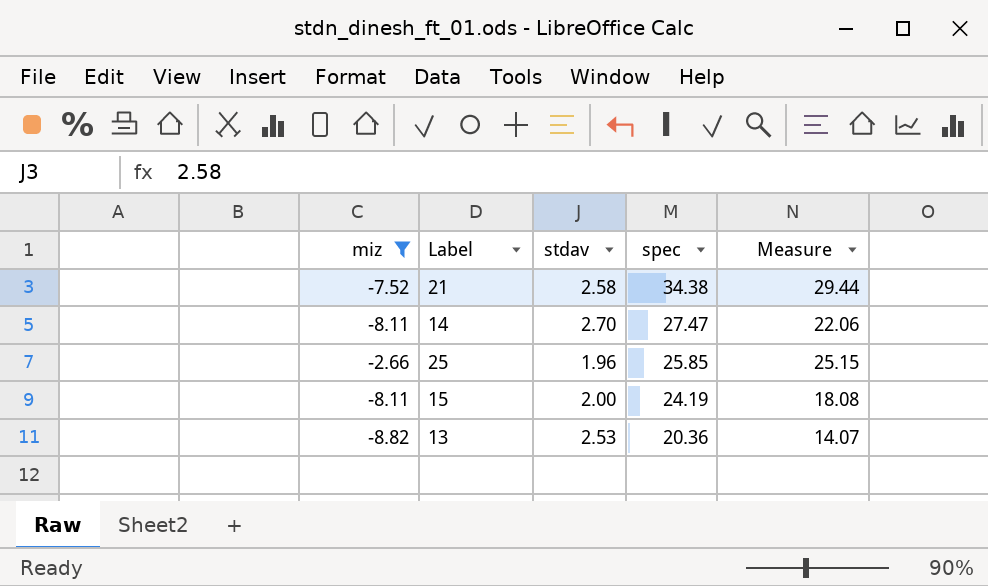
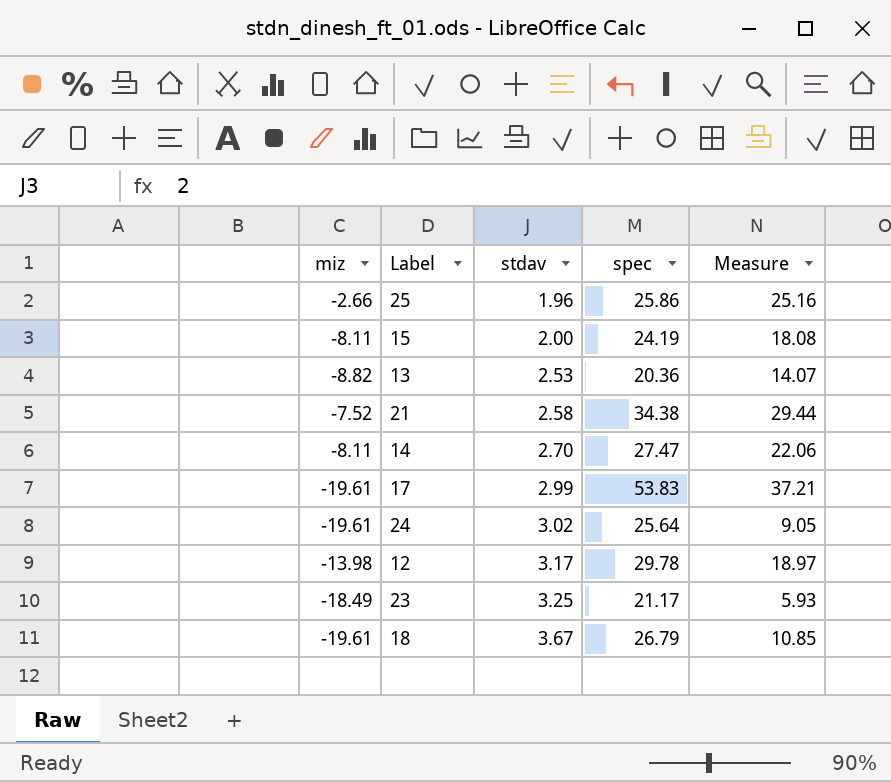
filter: miz >= -8.82 -> none
row order: spec descending -> stdav ascending
25 | spec: 25.85 -> 25.86
25 | Measure: 25.15 -> 25.16

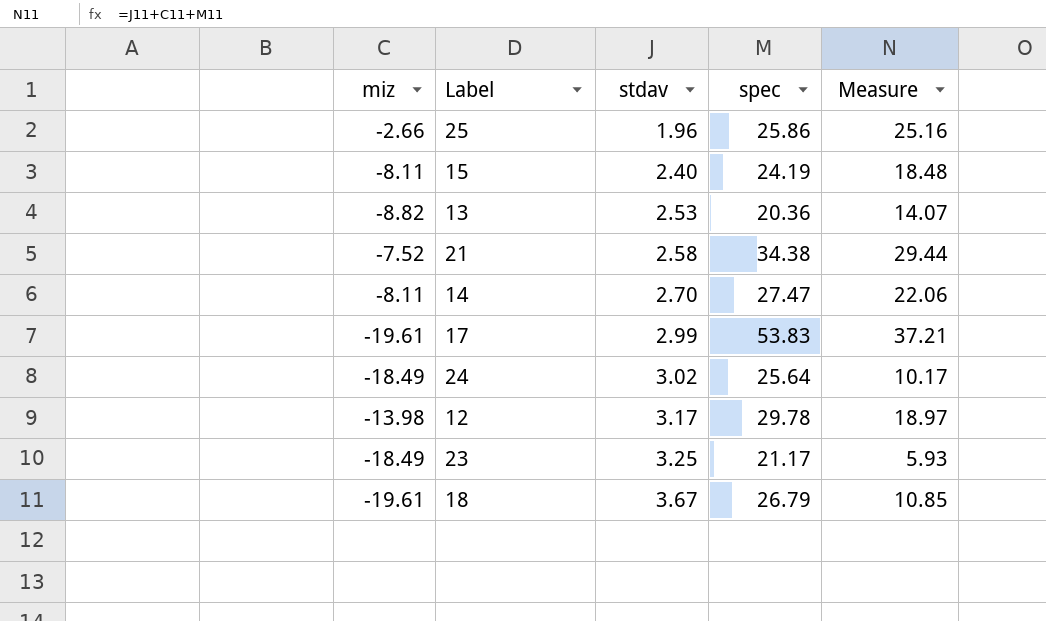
15 | stdav: 2.00 -> 2.40
15 | Measure: 18.08 -> 18.48
24 | miz: -19.61 -> -18.49
24 | Measure: 9.05 -> 10.17

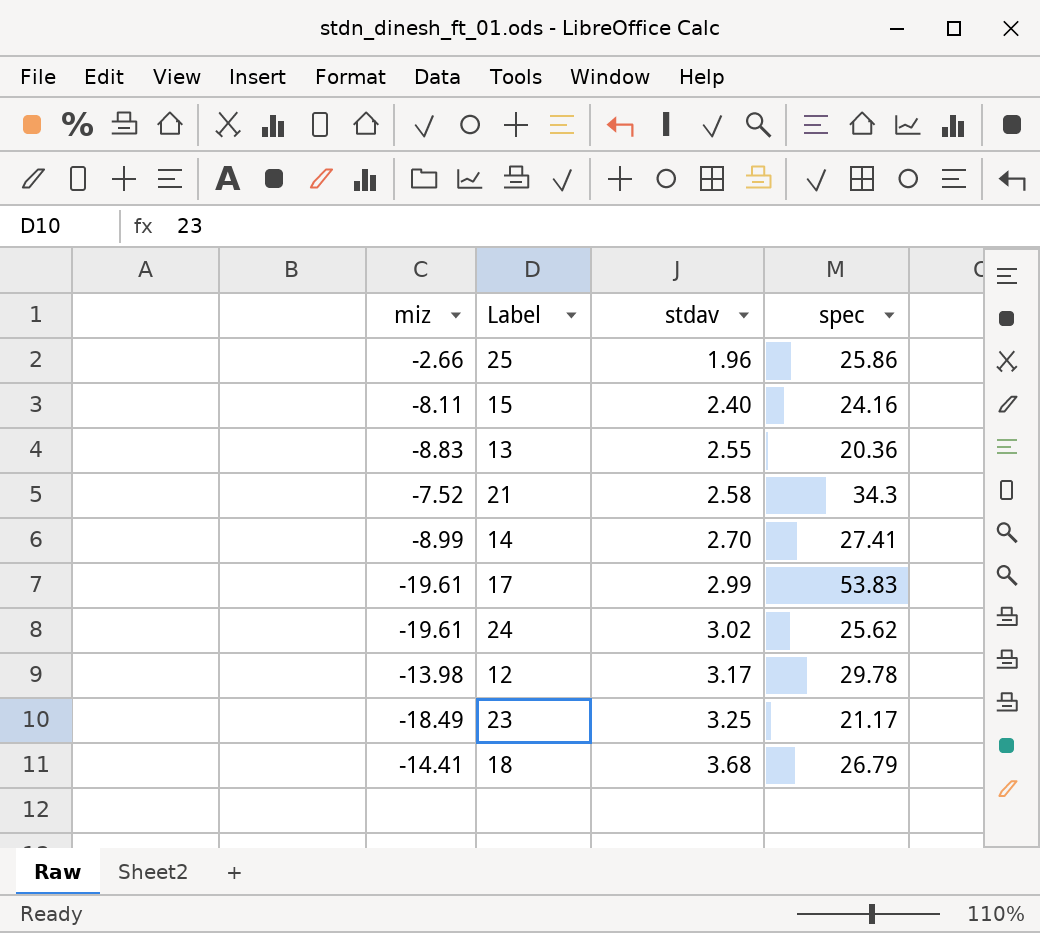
column Measure | formula: [miz] + [stdav] + [spec] -> none
15 | spec: 24.19 -> 24.16
13 | miz: -8.82 -> -8.83
13 | stdav: 2.53 -> 2.55
21 | spec: 34.38 -> 34.3
14 | miz: -8.11 -> -8.99
14 | spec: 27.47 -> 27.41
24 | miz: -18.49 -> -19.61
24 | spec: 25.64 -> 25.62
18 | miz: -19.61 -> -14.41
18 | stdav: 3.67 -> 3.68

